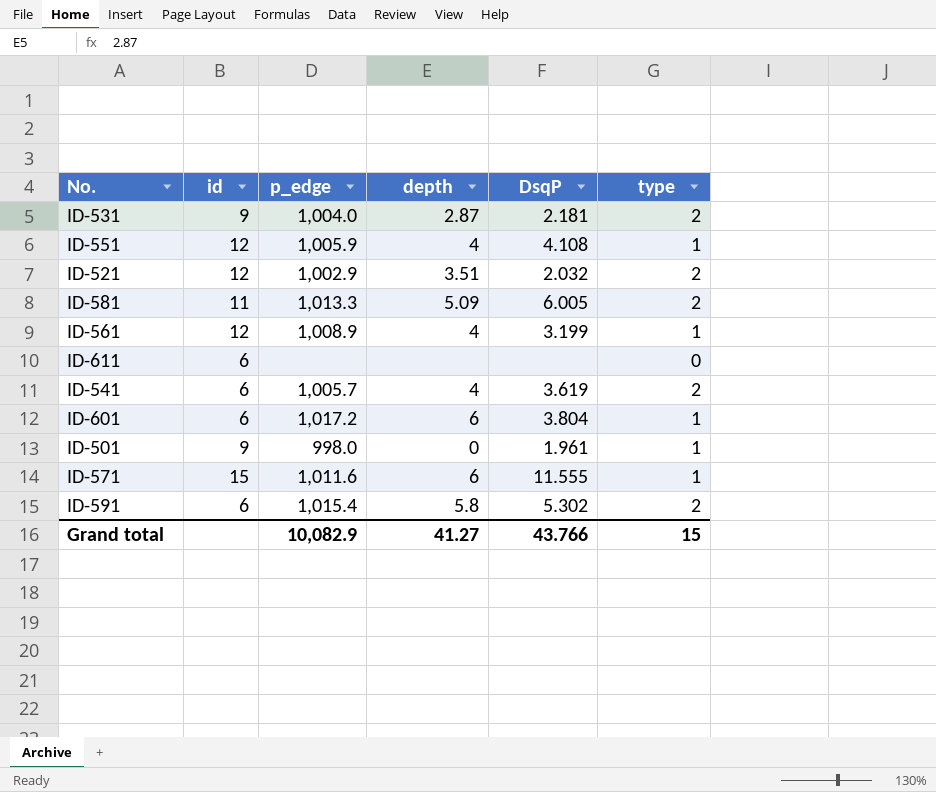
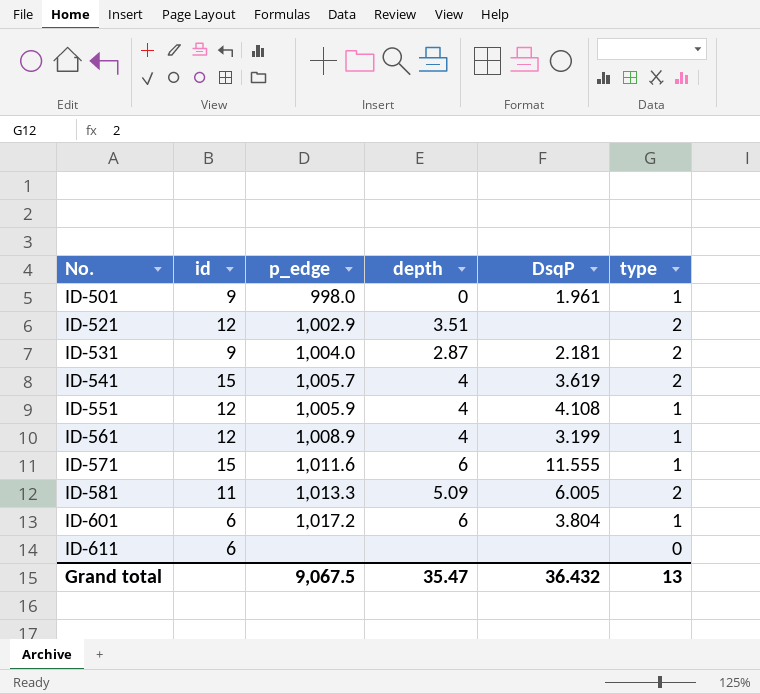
row order: none -> No. ascending
row ID-591: 6 | 1,015.4 | 5.8 | 5.302 | 2 -> none
ID-521 | DsqP: 2.032 -> none
ID-541 | id: 6 -> 15
Grand total | p_edge: 10,082.9 -> 9,067.5
Grand total | depth: 41.27 -> 35.47
Grand total | DsqP: 43.766 -> 36.432
Grand total | type: 15 -> 13

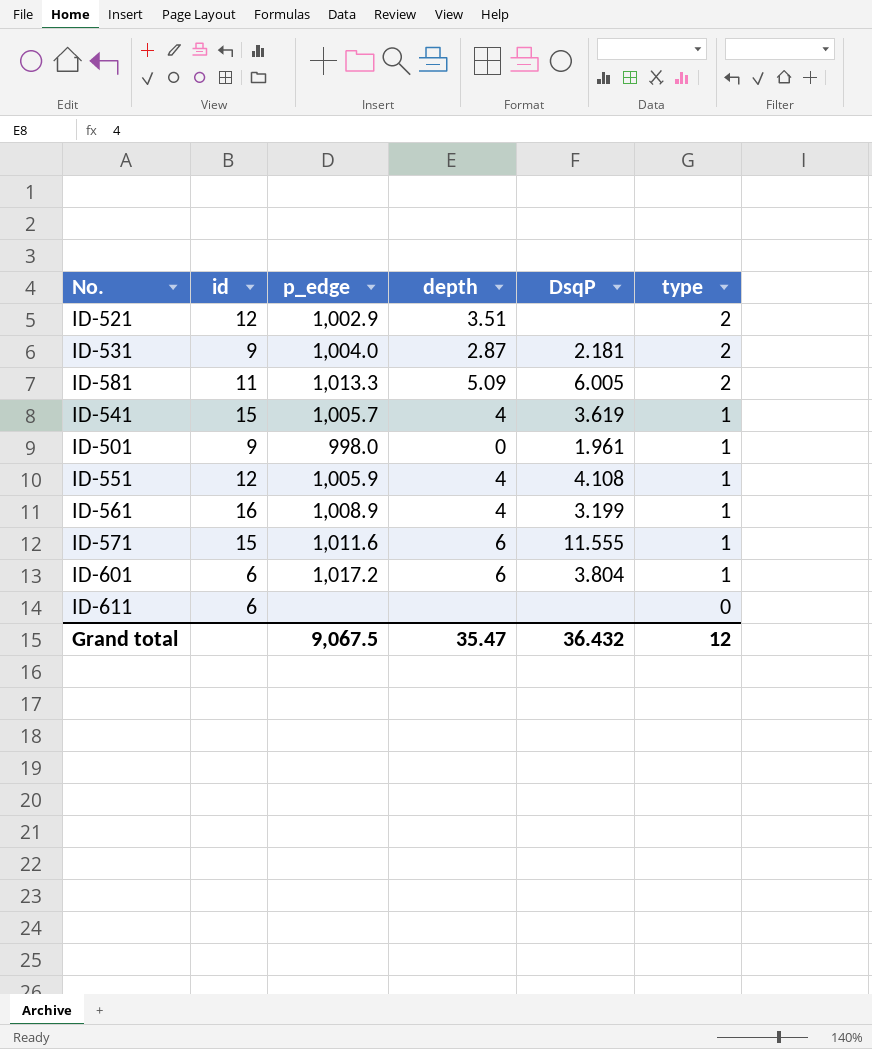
row order: No. ascending -> type descending
ID-541 | type: 2 -> 1
ID-561 | id: 12 -> 16
Grand total | type: 13 -> 12

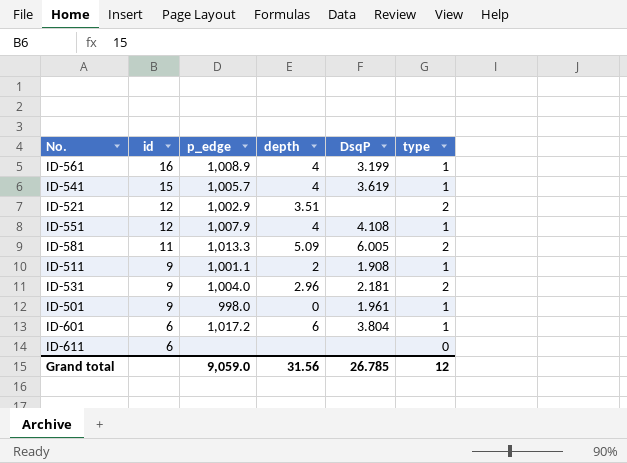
row order: type descending -> id descending
row ID-571: 15 | 1,011.6 | 6 | 11.555 | 1 -> none
ID-551 | p_edge: 1,005.9 -> 1,007.9
row ID-511: none -> 9 | 1,001.1 | 2 | 1.908 | 1
ID-531 | depth: 2.87 -> 2.96
Grand total | p_edge: 9,067.5 -> 9,059.0
Grand total | depth: 35.47 -> 31.56
Grand total | DsqP: 36.432 -> 26.785

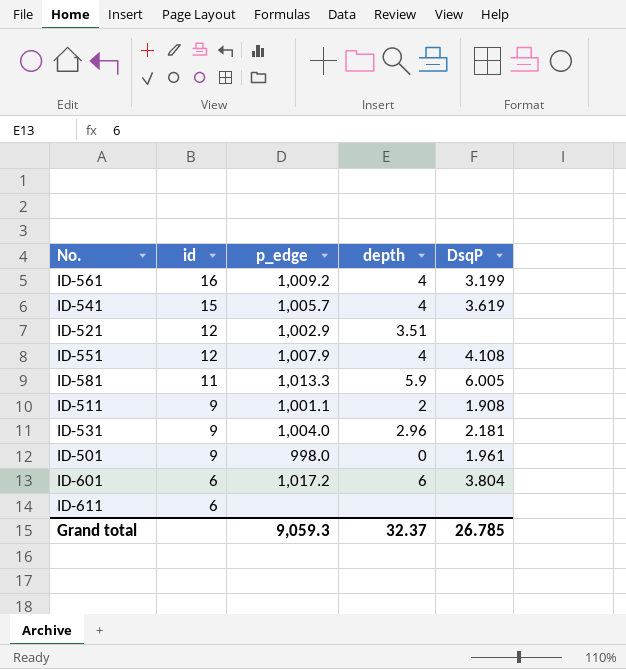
column type | position: 6 -> none
ID-561 | p_edge: 1,008.9 -> 1,009.2
ID-581 | depth: 5.09 -> 5.9
Grand total | p_edge: 9,059.0 -> 9,059.3
Grand total | depth: 31.56 -> 32.37

